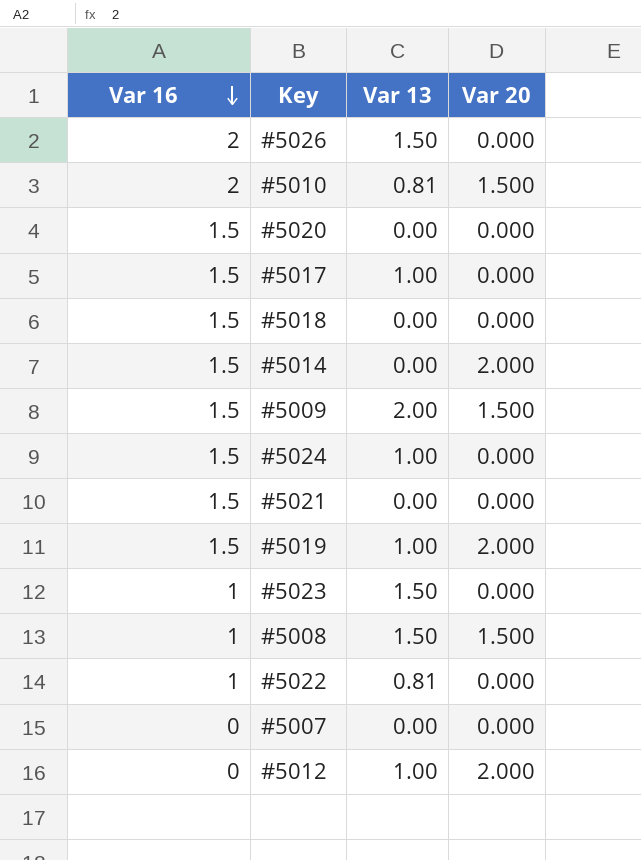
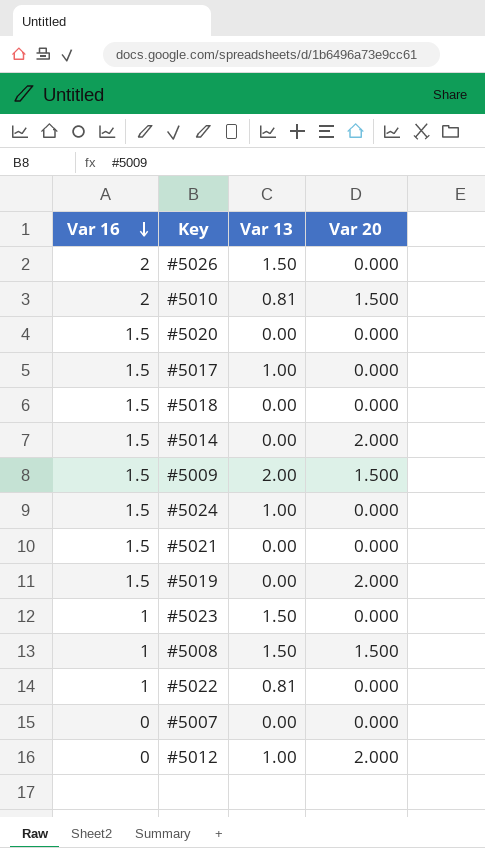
#5019 | Var 13: 1.00 -> 0.00

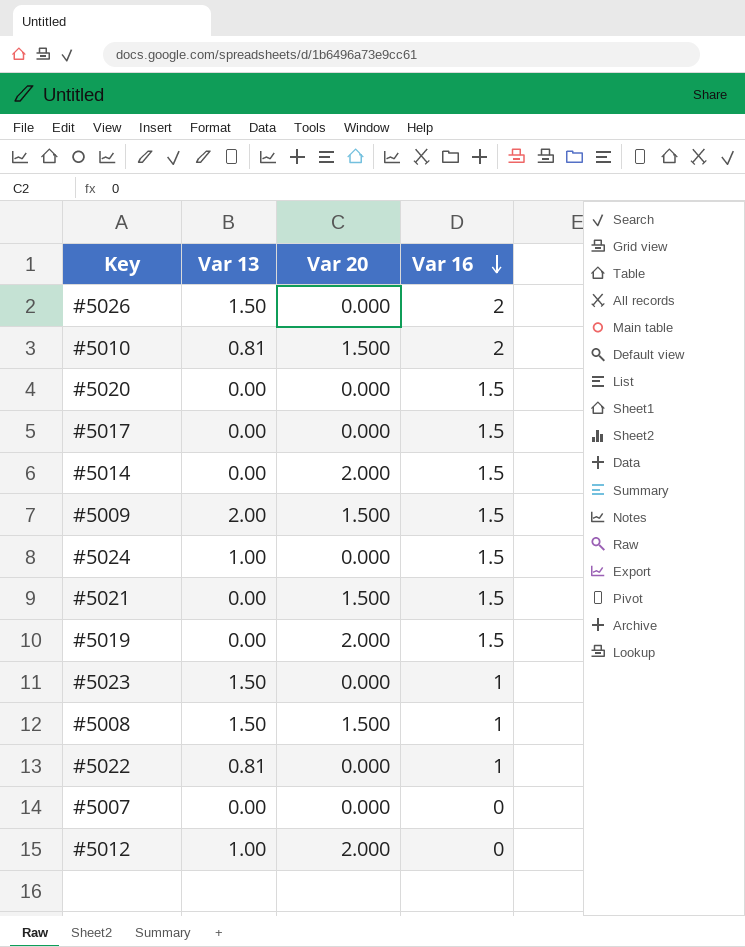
column Var 16 | position: 1 -> 4
row #5018: 1.5 | 0.00 | 0.000 -> none
#5017 | Var 13: 1.00 -> 0.00
#5021 | Var 20: 0.000 -> 1.500

